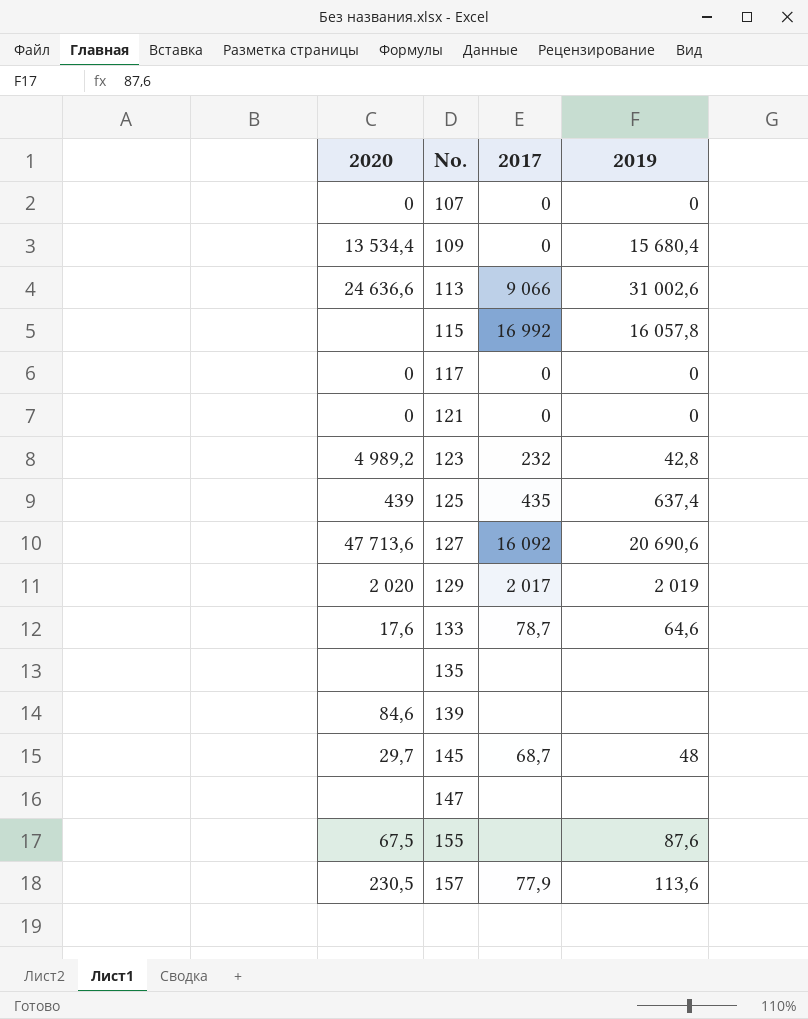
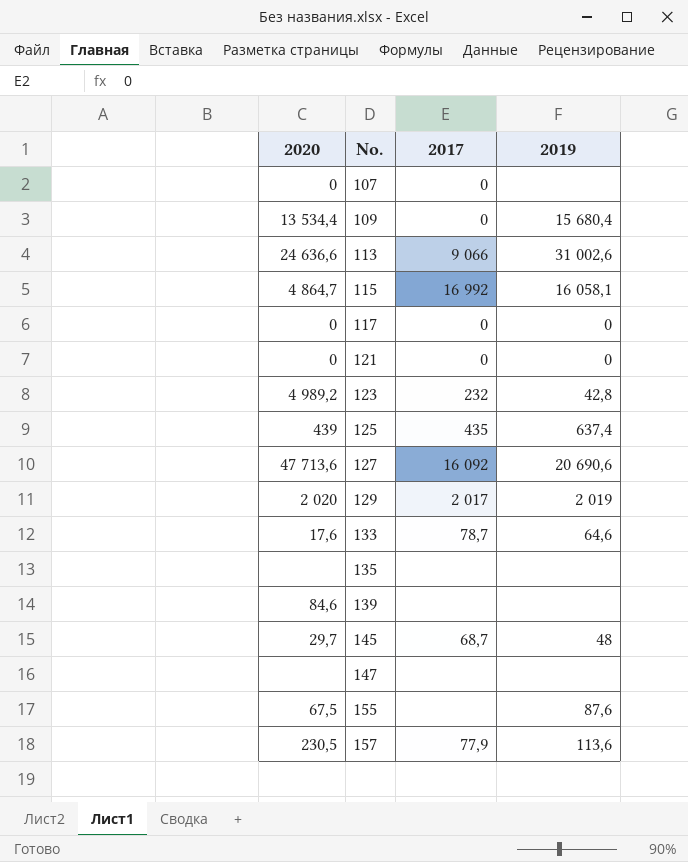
107 | 2019: 0 -> none
115 | 2020: none -> 4 864,7
115 | 2019: 16 057,8 -> 16 058,1

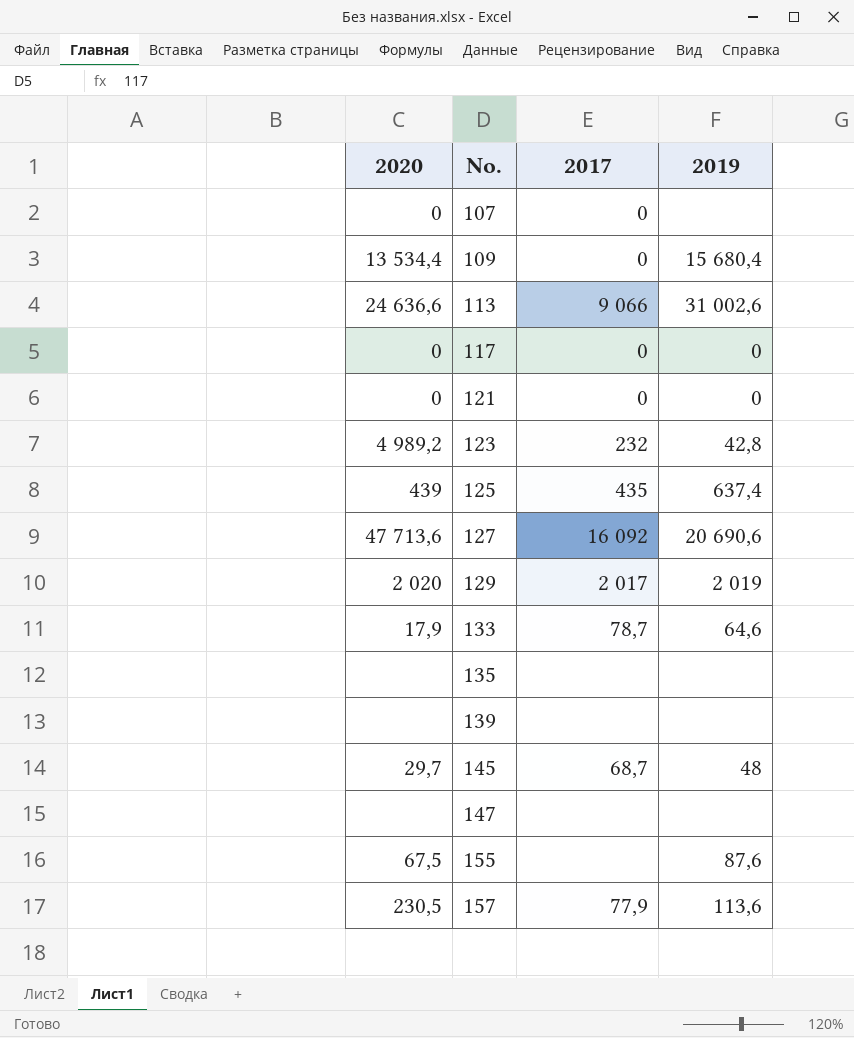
row 115: 4 864,7 | 16 992 | 16 058,1 -> none
133 | 2020: 17,6 -> 17,9
139 | 2020: 84,6 -> none

